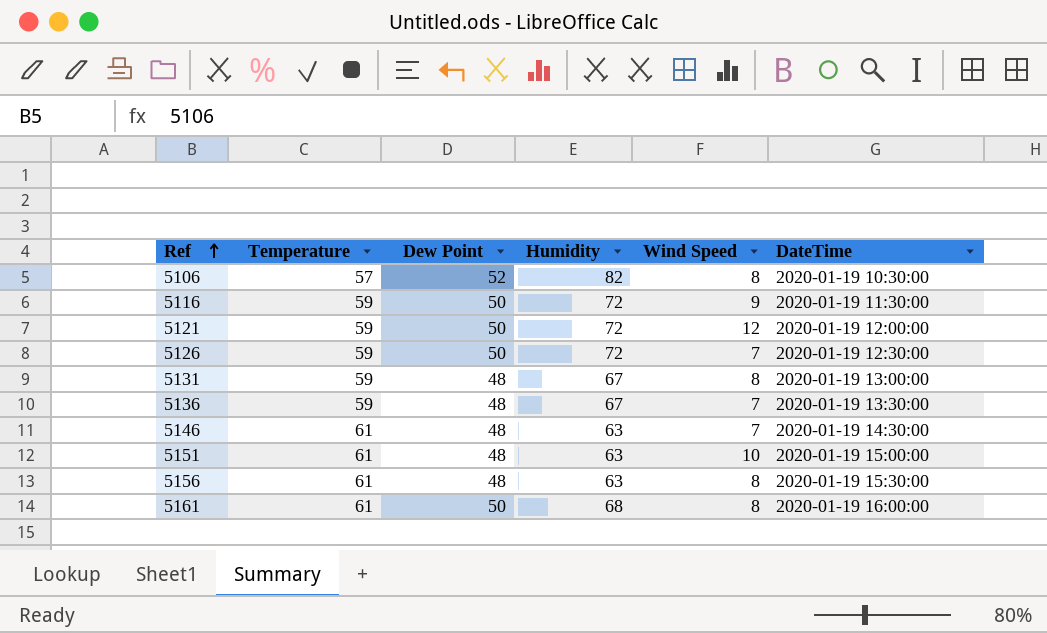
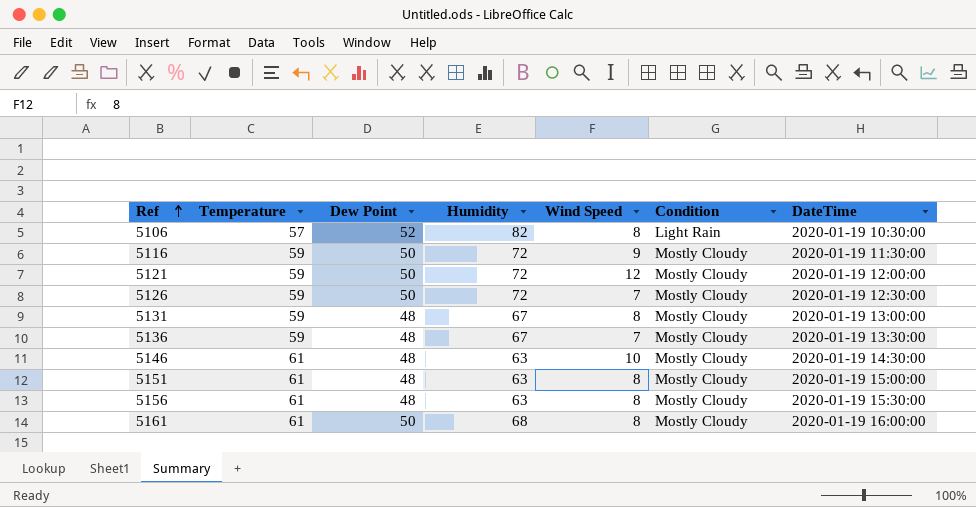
column Condition | position: none -> 6
5146 | Wind Speed: 7 -> 10
5151 | Wind Speed: 10 -> 8

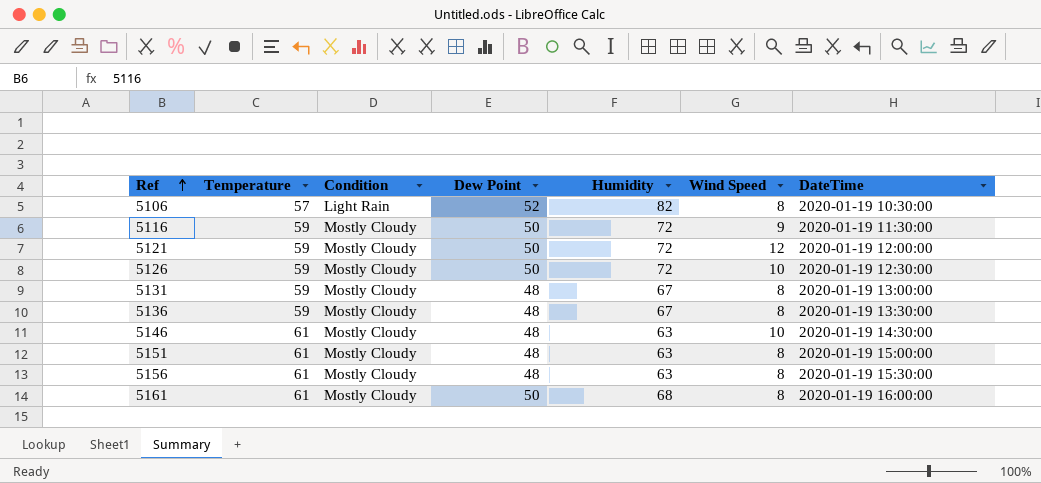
column Condition | position: 6 -> 3
5126 | Wind Speed: 7 -> 10
5136 | Wind Speed: 7 -> 8

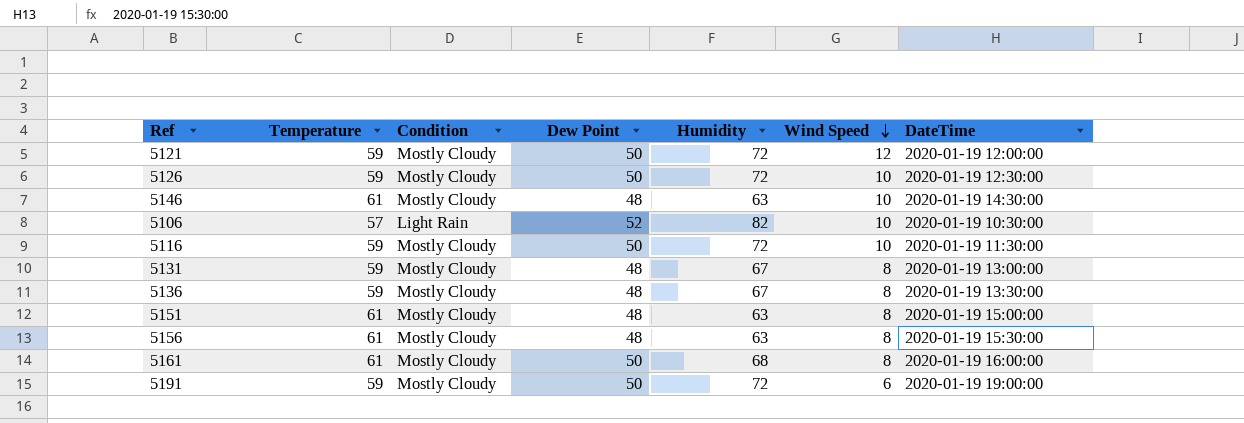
row order: Ref ascending -> Wind Speed descending
5106 | Wind Speed: 8 -> 10
5116 | Wind Speed: 9 -> 10
row 5191: none -> 59 | Mostly Cloudy | 50 | 72 | 6 | 2020-01-19 19:00:00

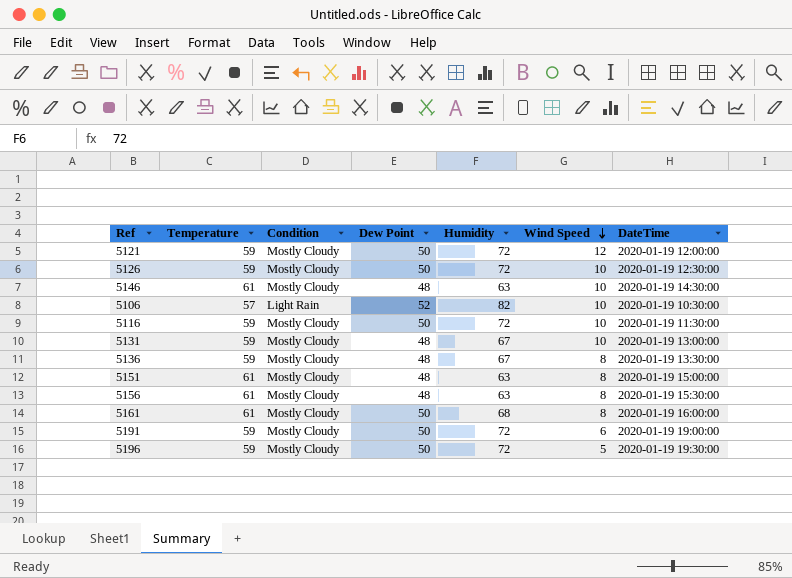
5131 | Wind Speed: 8 -> 10
row 5196: none -> 59 | Mostly Cloudy | 50 | 72 | 5 | 2020-01-19 19:30:00

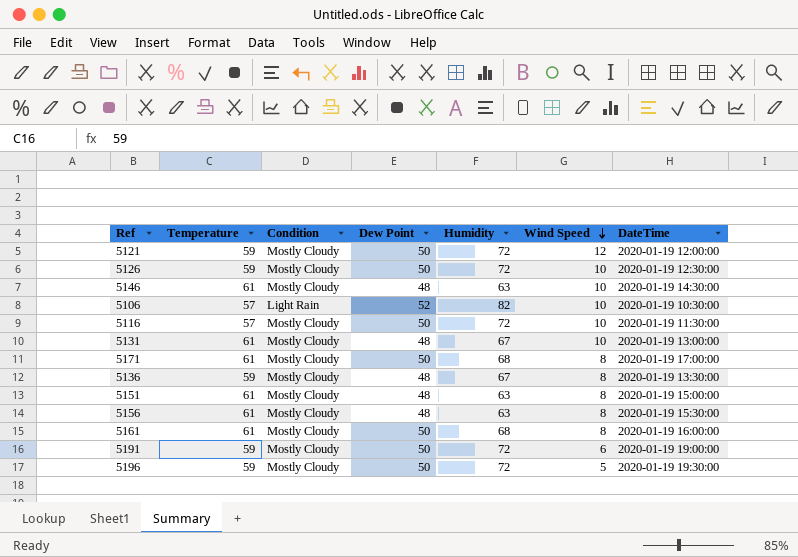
5116 | Temperature: 59 -> 57
5131 | Temperature: 59 -> 61
row 5171: none -> 61 | Mostly Cloudy | 50 | 68 | 8 | 2020-01-19 17:00:00

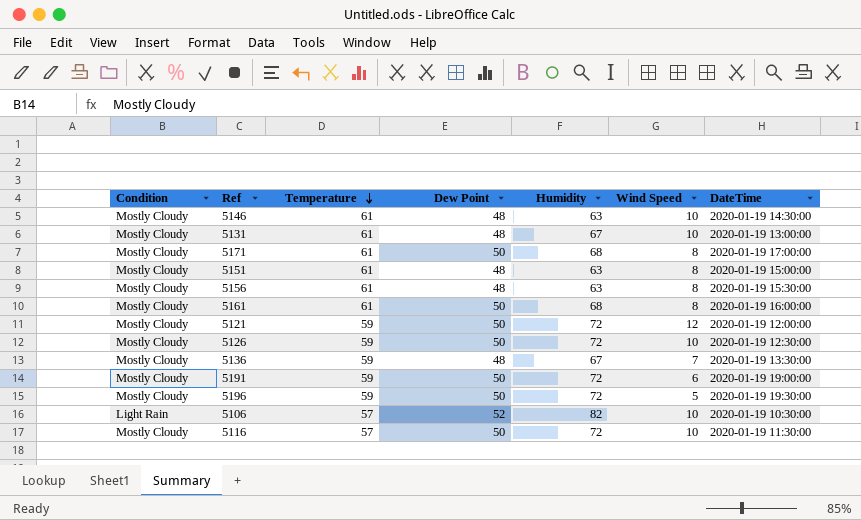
row order: Wind Speed descending -> Temperature descending
column Condition | position: 3 -> 1
5136 | Wind Speed: 8 -> 7

